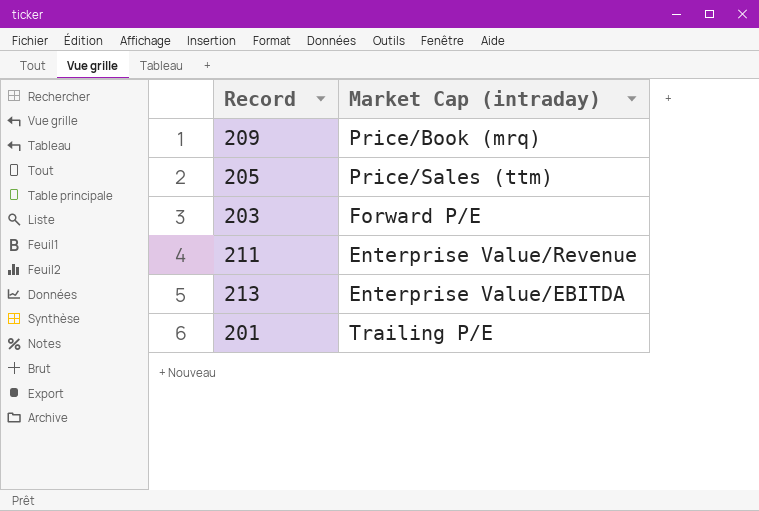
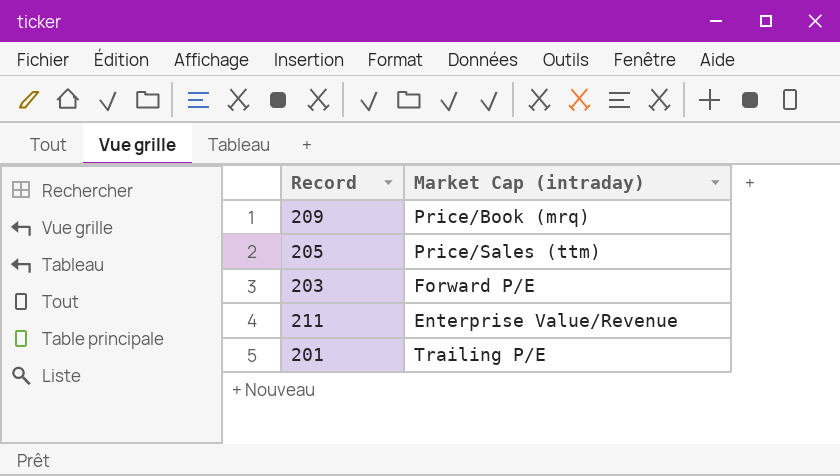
row 213: Enterprise Value/EBITDA -> none

